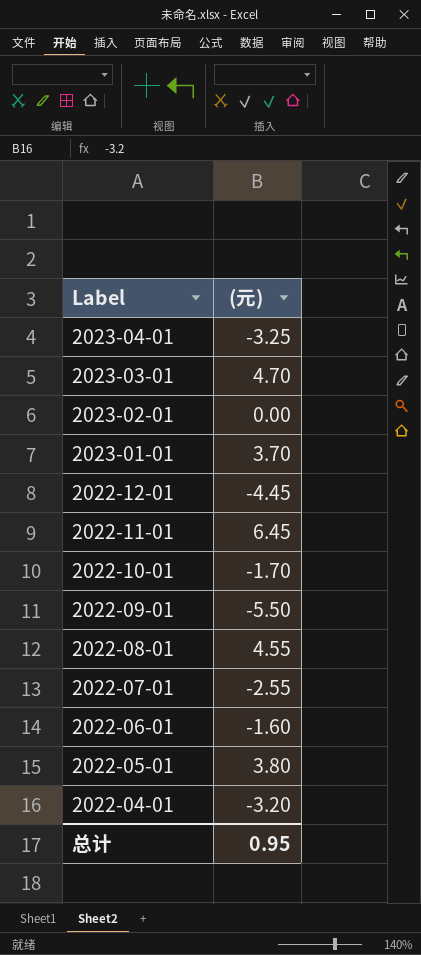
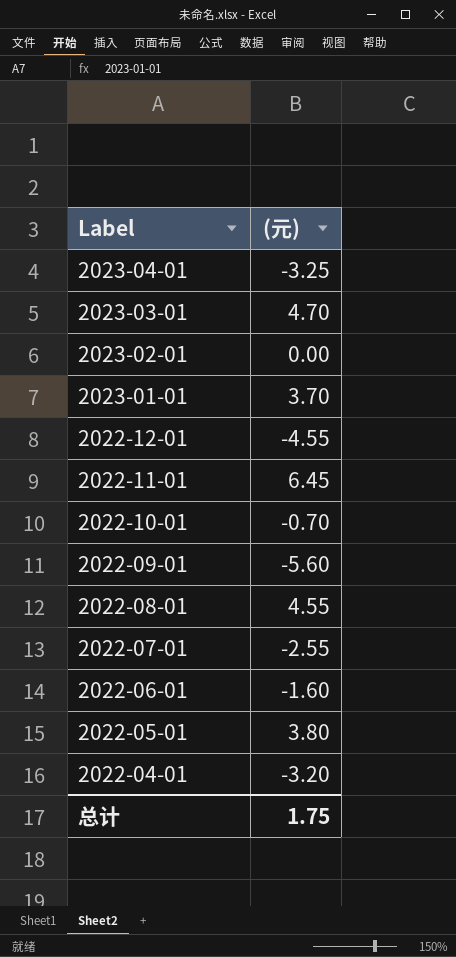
2022-12-01 | (元): -4.45 -> -4.55
2022-10-01 | (元): -1.70 -> -0.70
2022-09-01 | (元): -5.50 -> -5.60
总计 | (元): 0.95 -> 1.75

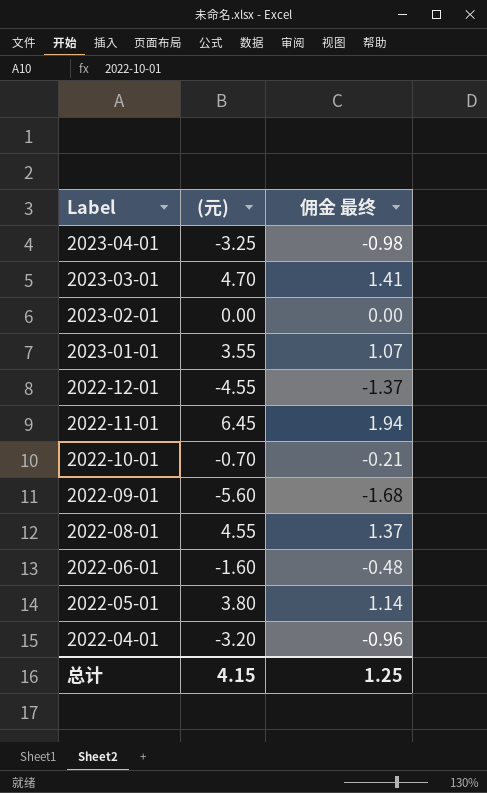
column 佣金 最终 | formula: none -> [(元)] * 0.3
row 2022-07-01: -2.55 -> none
2023-01-01 | (元): 3.70 -> 3.55
总计 | (元): 1.75 -> 4.15

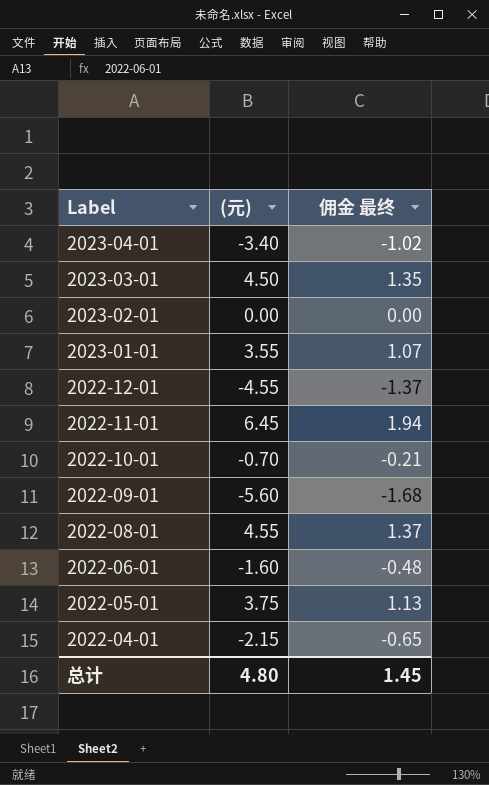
2023-04-01 | (元): -3.25 -> -3.40
2023-04-01 | 佣金 最终: -0.98 -> -1.02
2023-03-01 | (元): 4.70 -> 4.50
2023-03-01 | 佣金 最终: 1.41 -> 1.35
2022-05-01 | (元): 3.80 -> 3.75
2022-05-01 | 佣金 最终: 1.14 -> 1.13
2022-04-01 | (元): -3.20 -> -2.15
2022-04-01 | 佣金 最终: -0.96 -> -0.65
总计 | (元): 4.15 -> 4.80
总计 | 佣金 最终: 1.25 -> 1.45

